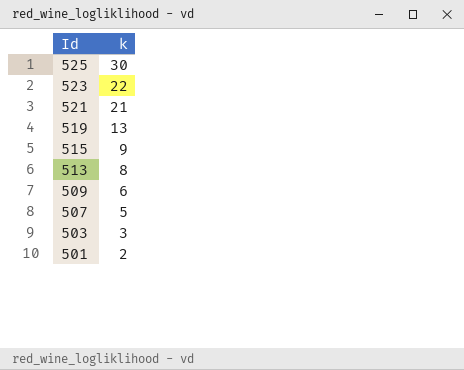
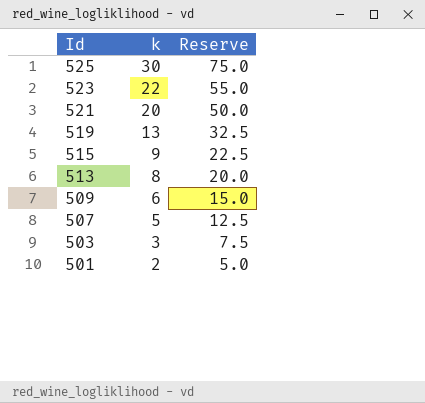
column Reserve | formula: none -> [k] * 2.5
521 | k: 21 -> 20

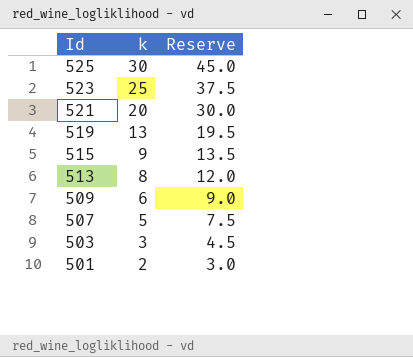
column Reserve | formula: [k] * 2.5 -> [k] * 1.5
523 | k: 22 -> 25

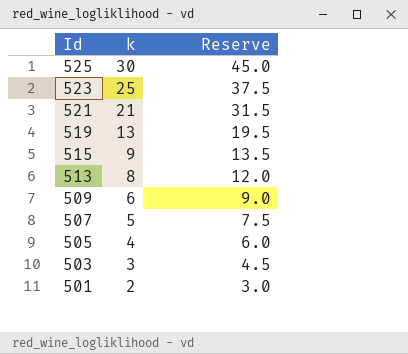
521 | k: 20 -> 21
521 | Reserve: 30.0 -> 31.5
row 505: none -> 4 | 6.0

